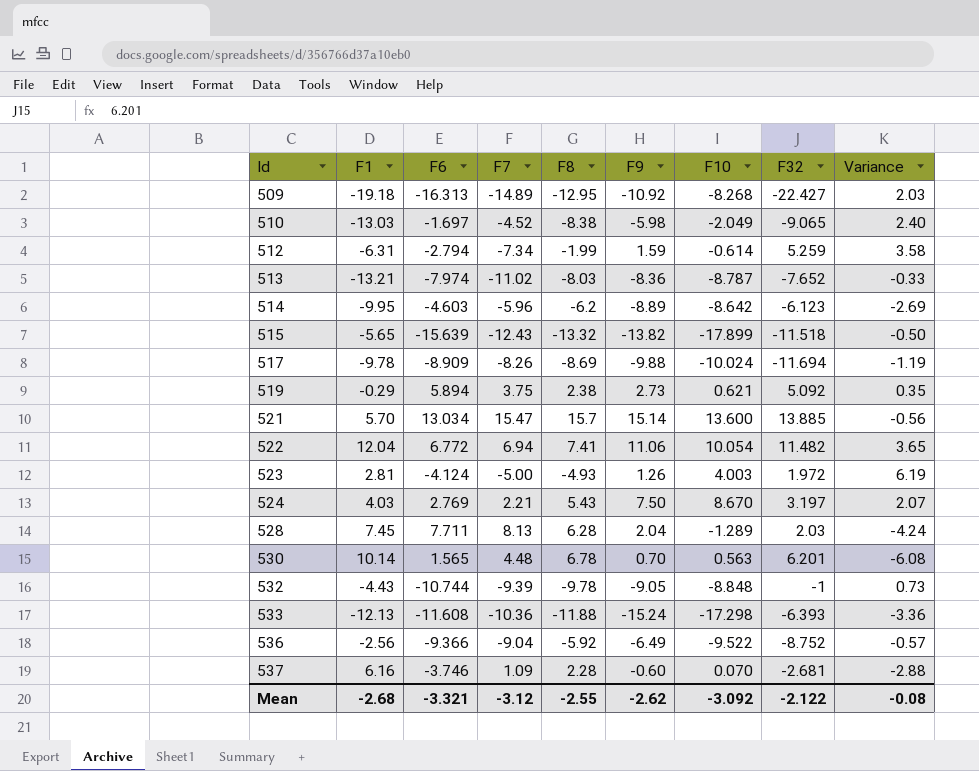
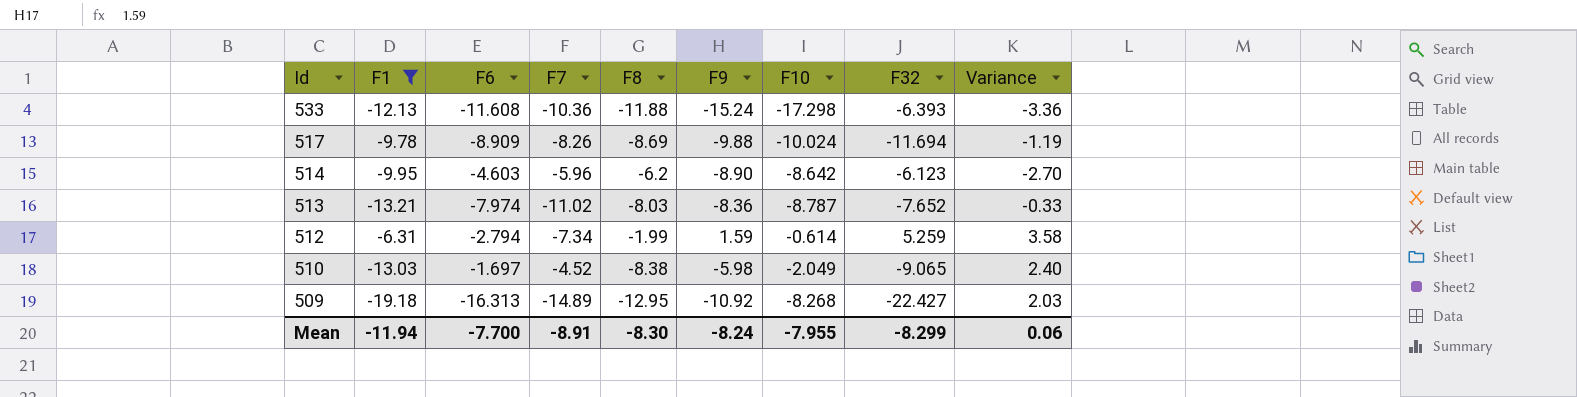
filter: none -> F1 <= -6.31
row order: Id ascending -> Id descending
514 | F9: -8.89 -> -8.90
514 | Variance: -2.69 -> -2.70
Mean | F1: -2.68 -> -11.94
Mean | F6: -3.321 -> -7.700
Mean | F7: -3.12 -> -8.91
Mean | F8: -2.55 -> -8.30
Mean | F9: -2.62 -> -8.24
Mean | F10: -3.092 -> -7.955
Mean | F32: -2.122 -> -8.299
Mean | Variance: -0.08 -> 0.06

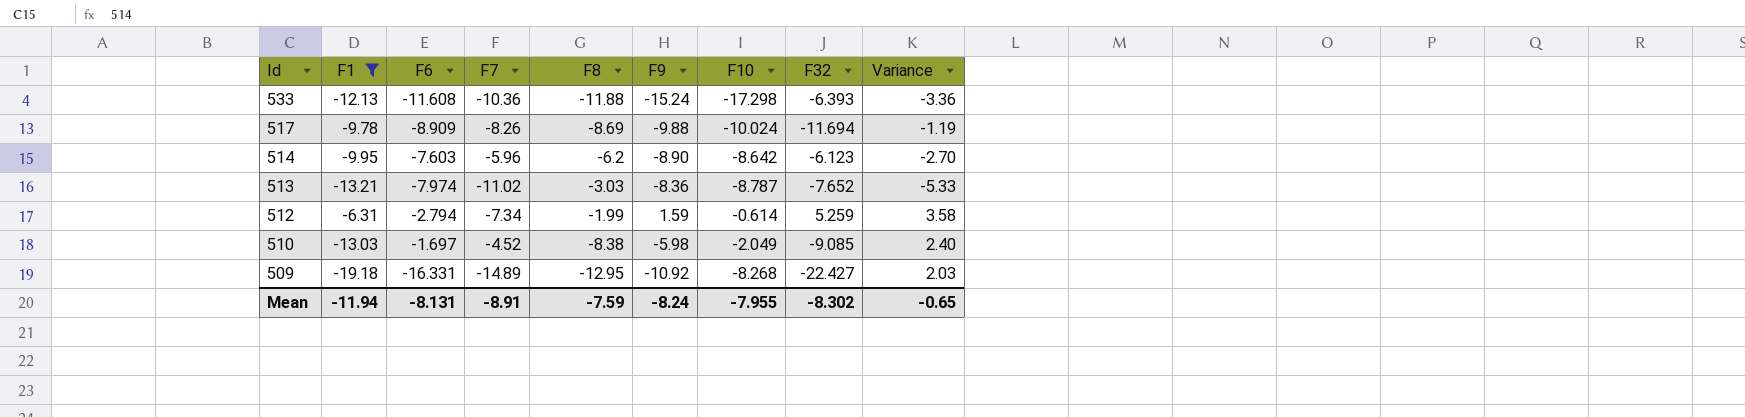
514 | F6: -4.603 -> -7.603
513 | F8: -8.03 -> -3.03
513 | Variance: -0.33 -> -5.33
510 | F32: -9.065 -> -9.085
509 | F6: -16.313 -> -16.331
Mean | F6: -7.700 -> -8.131
Mean | F8: -8.30 -> -7.59
Mean | F32: -8.299 -> -8.302
Mean | Variance: 0.06 -> -0.65

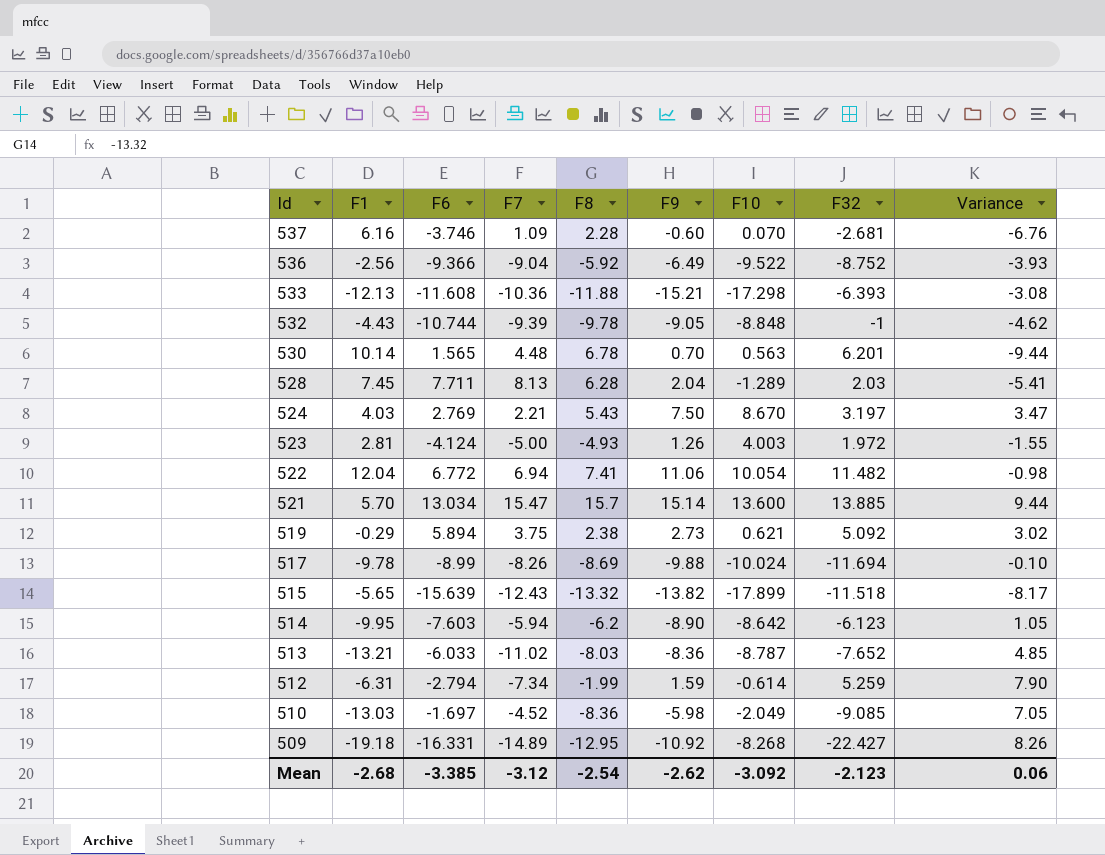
filter: F1 <= -6.31 -> none
column Variance | formula: [F9] - [F8] -> [F9] - [F1]
533 | F9: -15.24 -> -15.21
517 | F6: -8.909 -> -8.99
514 | F7: -5.96 -> -5.94
513 | F6: -7.974 -> -6.033
513 | F8: -3.03 -> -8.03
510 | F8: -8.38 -> -8.36
Mean | F1: -11.94 -> -2.68
Mean | F6: -8.131 -> -3.385
Mean | F7: -8.91 -> -3.12
Mean | F8: -7.59 -> -2.54
Mean | F9: -8.24 -> -2.62
Mean | F10: -7.955 -> -3.092
Mean | F32: -8.302 -> -2.123
Mean | Variance: -0.65 -> 0.06

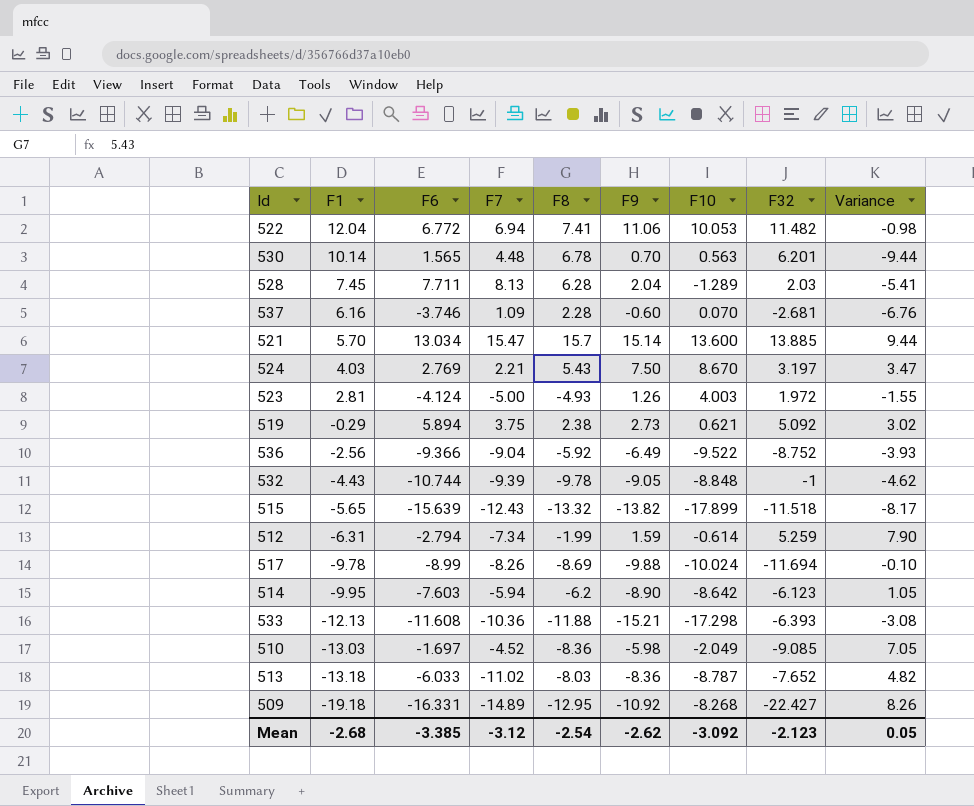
row order: Id descending -> F1 descending
522 | F10: 10.054 -> 10.053
513 | F1: -13.21 -> -13.18
513 | Variance: 4.85 -> 4.82
Mean | Variance: 0.06 -> 0.05

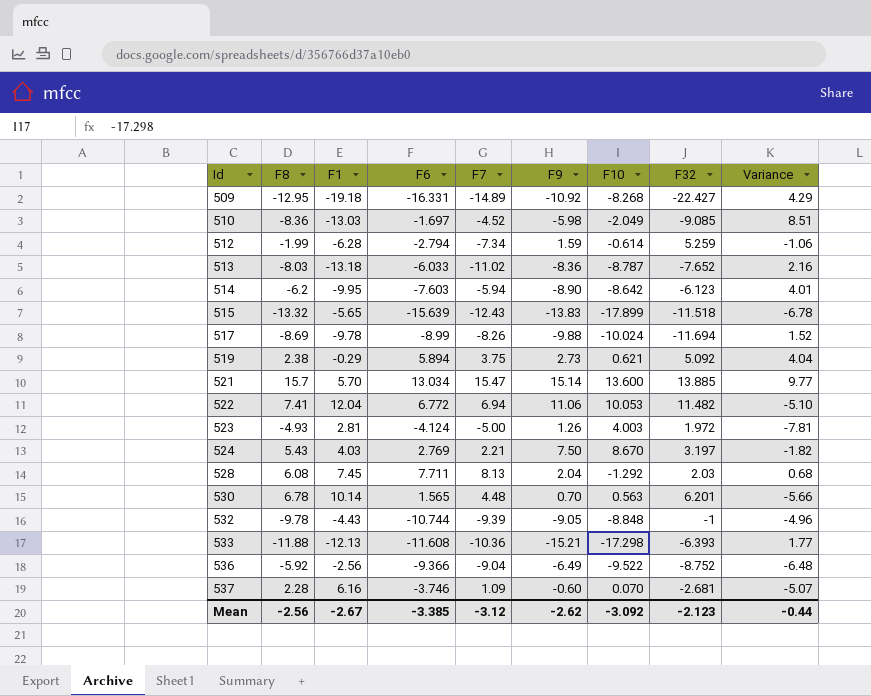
row order: F1 descending -> Id ascending
column F8 | position: 5 -> 2
column Variance | formula: [F9] - [F1] -> [F7] - [F1]
512 | F1: -6.31 -> -6.28
515 | F9: -13.82 -> -13.83
528 | F8: 6.28 -> 6.08
528 | F10: -1.289 -> -1.292
Mean | F8: -2.54 -> -2.56
Mean | F1: -2.68 -> -2.67
Mean | Variance: 0.05 -> -0.44

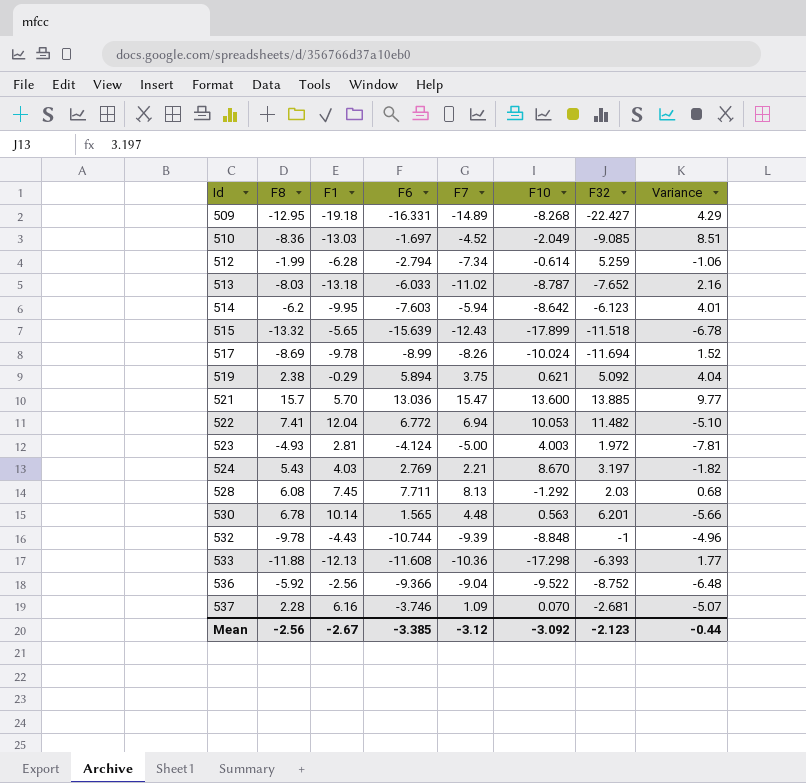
column F9 | position: 6 -> none
521 | F6: 13.034 -> 13.036

